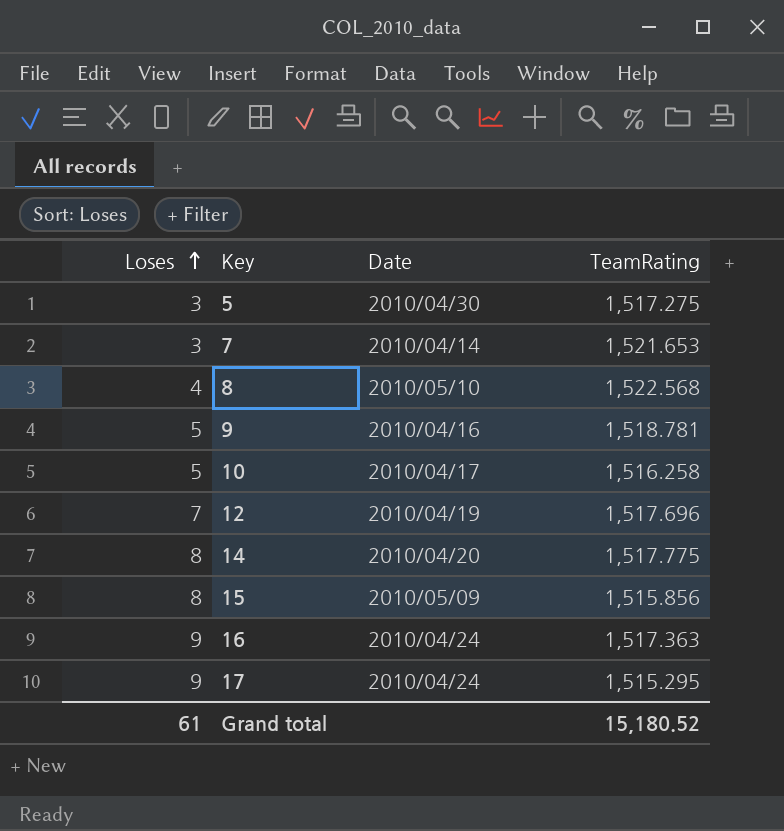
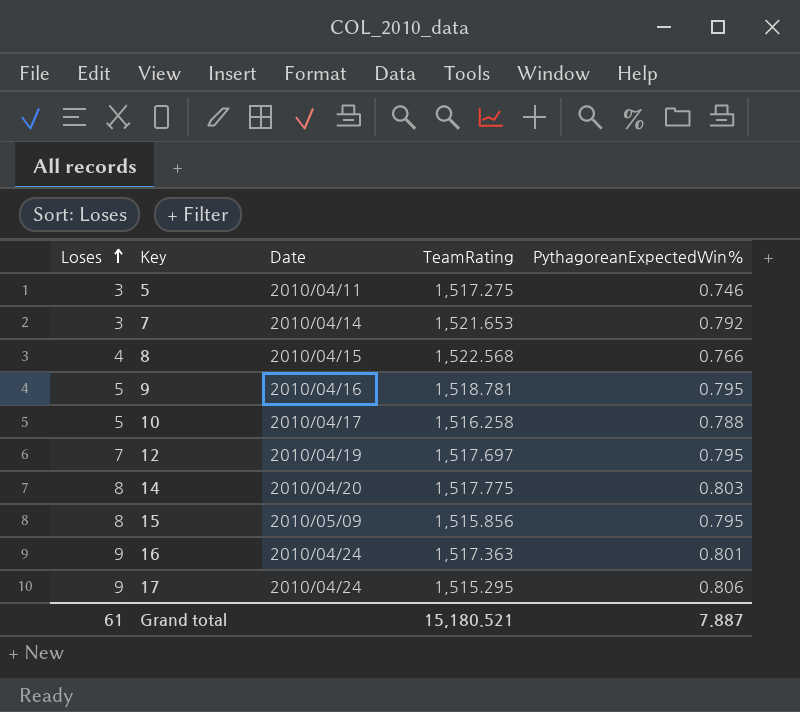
column PythagoreanExpectedWin% | position: none -> 5
5 | Date: 2010/04/30 -> 2010/04/11
8 | Date: 2010/05/10 -> 2010/04/15
12 | TeamRating: 1,517.696 -> 1,517.697
Grand total | TeamRating: 15,180.52 -> 15,180.521

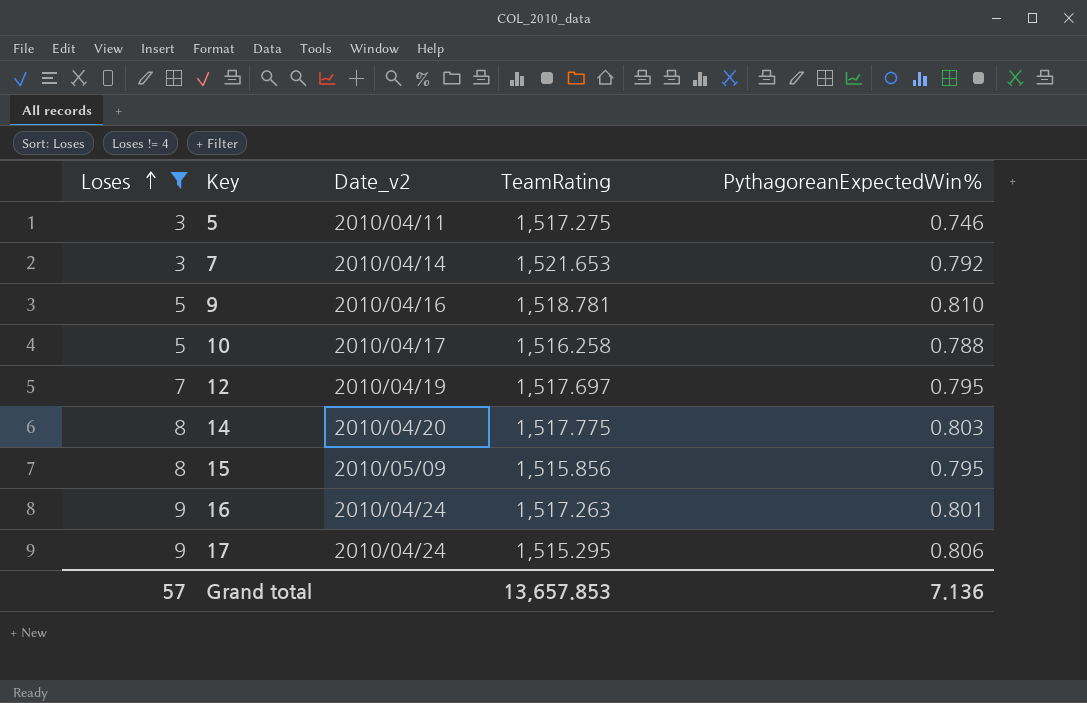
filter: none -> Loses != 4
column name: Date -> Date_v2
9 | PythagoreanExpectedWin%: 0.795 -> 0.810
16 | TeamRating: 1,517.363 -> 1,517.263
Grand total | Loses: 61 -> 57
Grand total | TeamRating: 15,180.521 -> 13,657.853
Grand total | PythagoreanExpectedWin%: 7.887 -> 7.136

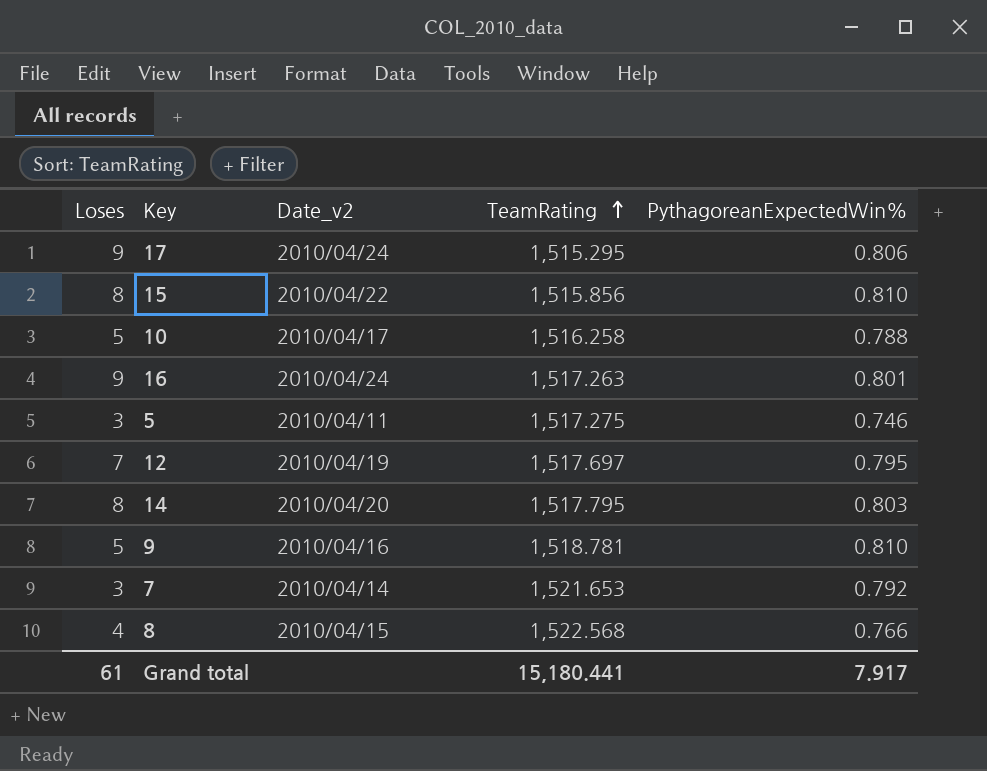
filter: Loses != 4 -> none
row order: Loses ascending -> TeamRating ascending
15 | Date_v2: 2010/05/09 -> 2010/04/22
15 | PythagoreanExpectedWin%: 0.795 -> 0.810
14 | TeamRating: 1,517.775 -> 1,517.795
Grand total | Loses: 57 -> 61
Grand total | TeamRating: 13,657.853 -> 15,180.441
Grand total | PythagoreanExpectedWin%: 7.136 -> 7.917

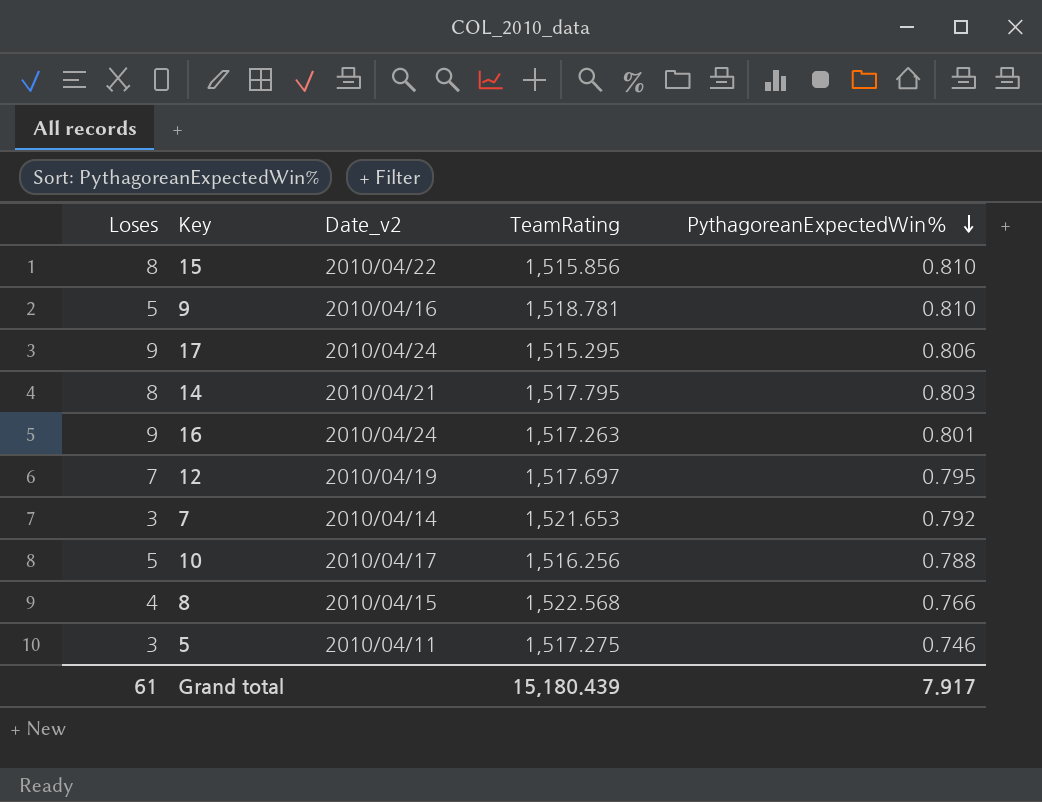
row order: TeamRating ascending -> PythagoreanExpectedWin% descending
14 | Date_v2: 2010/04/20 -> 2010/04/21
10 | TeamRating: 1,516.258 -> 1,516.256
Grand total | TeamRating: 15,180.441 -> 15,180.439

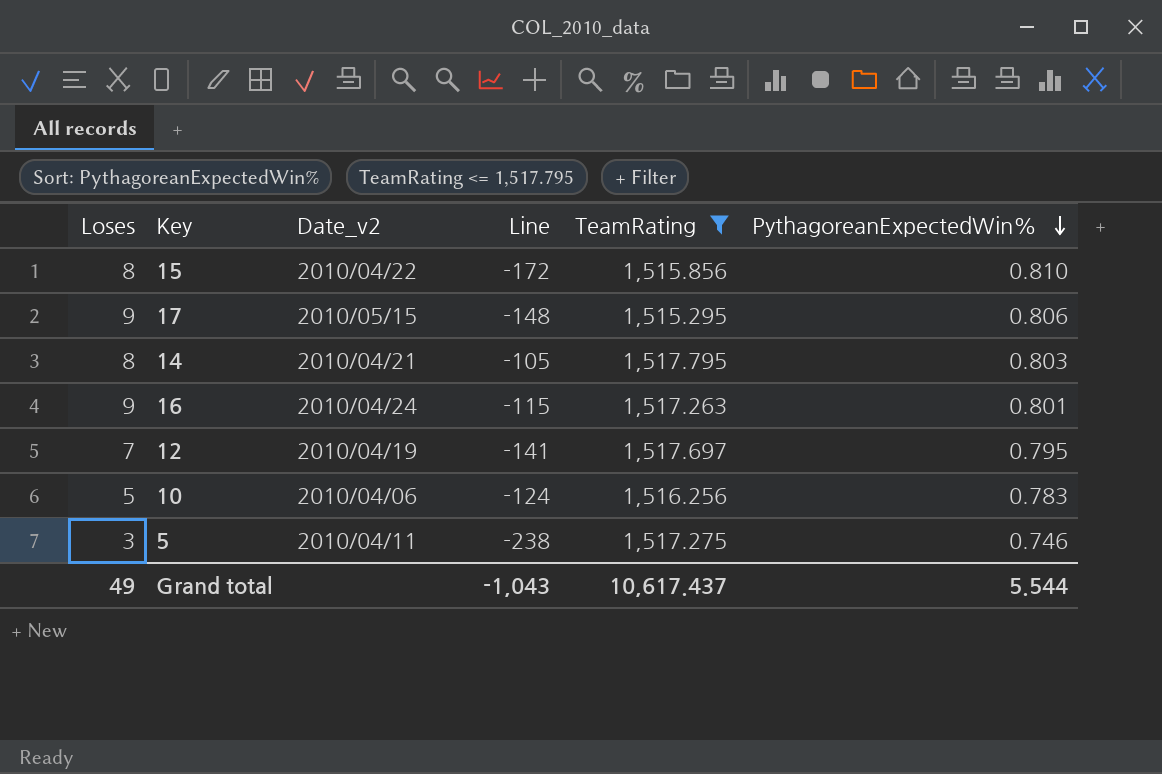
filter: none -> TeamRating <= 1,517.795
column Line | position: none -> 4
17 | Date_v2: 2010/04/24 -> 2010/05/15
10 | Date_v2: 2010/04/17 -> 2010/04/06
10 | PythagoreanExpectedWin%: 0.788 -> 0.783
Grand total | Loses: 61 -> 49
Grand total | TeamRating: 15,180.439 -> 10,617.437
Grand total | PythagoreanExpectedWin%: 7.917 -> 5.544

